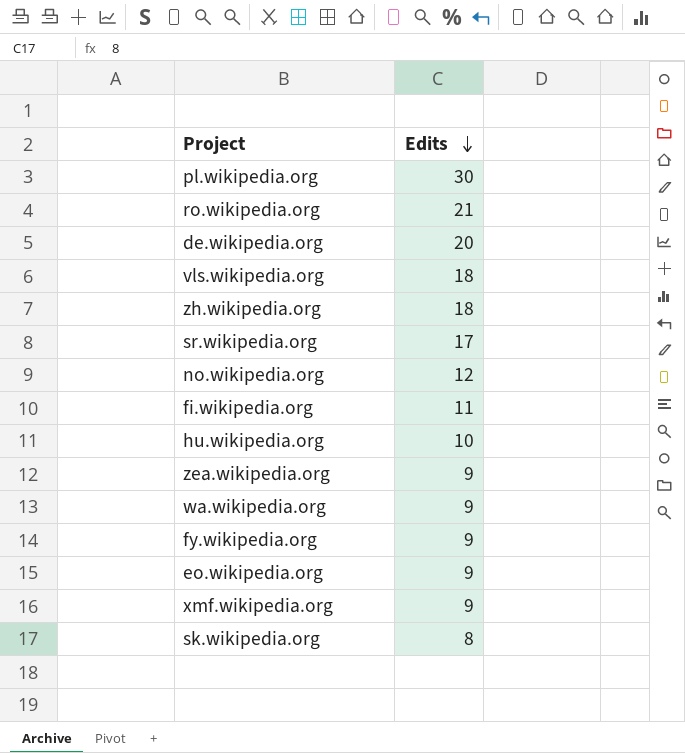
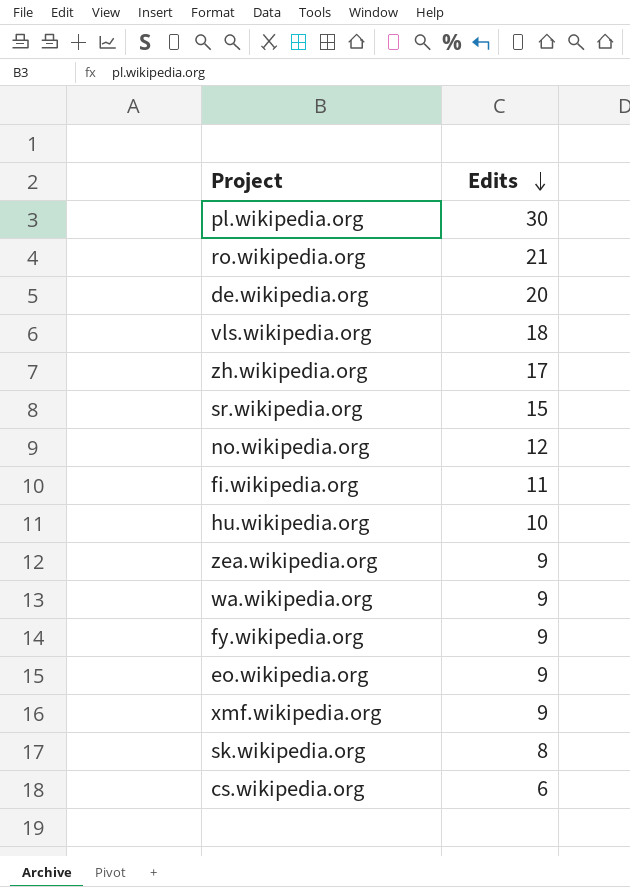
zh.wikipedia.org | Edits: 18 -> 17
sr.wikipedia.org | Edits: 17 -> 15
row cs.wikipedia.org: none -> 6

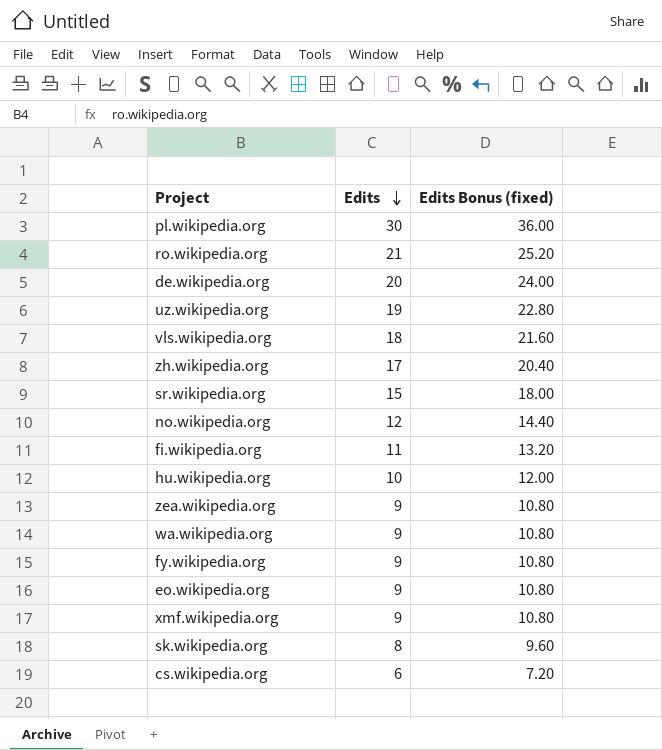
column Edits Bonus (fixed) | formula: none -> [Edits] * 1.2
row uz.wikipedia.org: none -> 19 | 22.80

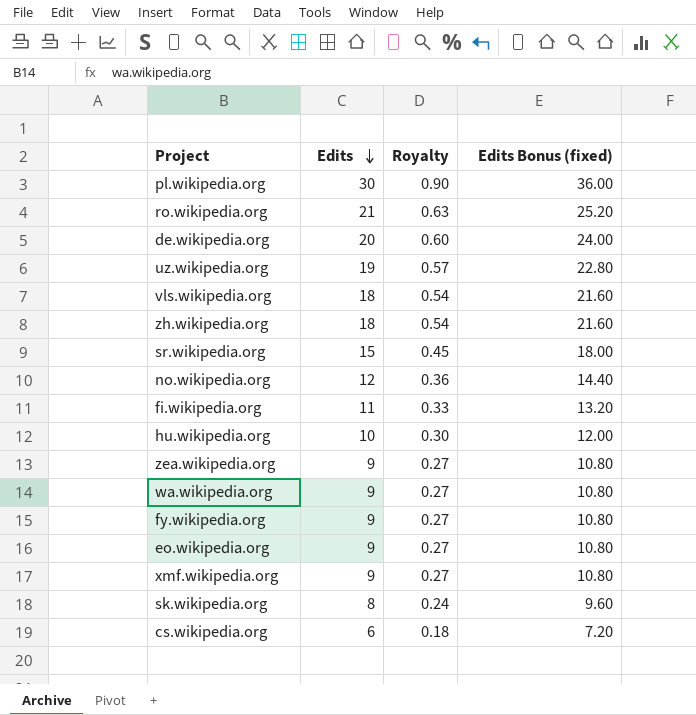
column Royalty | formula: none -> [Edits] * 0.03
zh.wikipedia.org | Edits: 17 -> 18
zh.wikipedia.org | Edits Bonus (fixed): 20.40 -> 21.60

